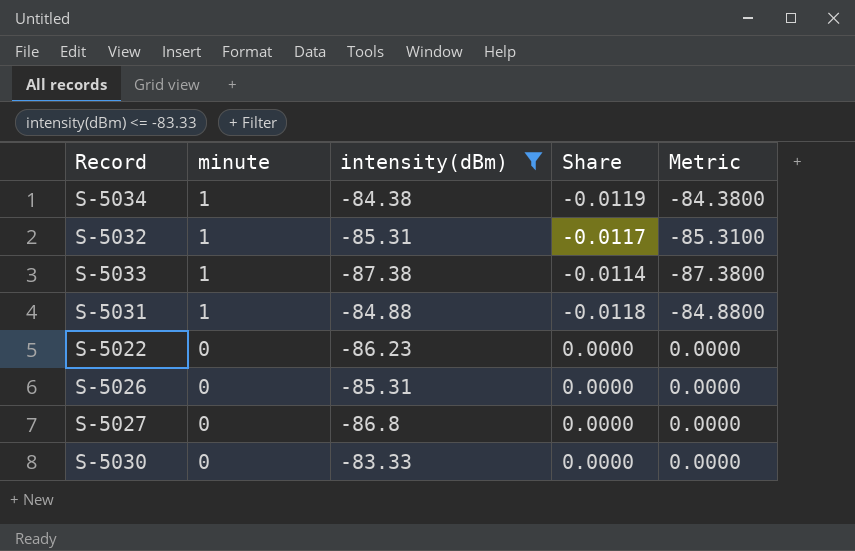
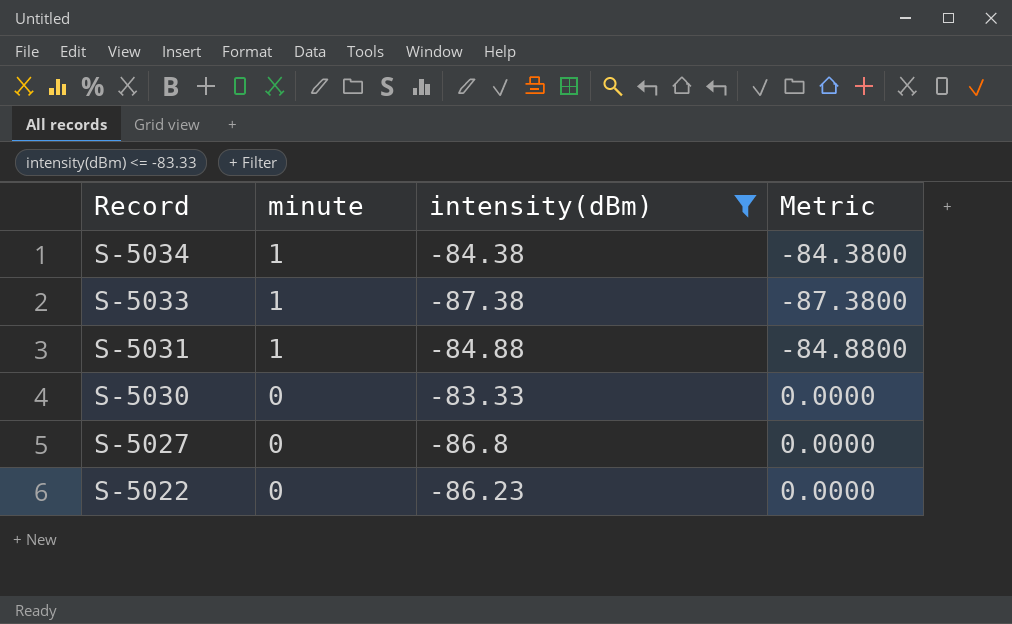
row order: minute descending -> Record descending
column Share | formula: [minute] / [intensity(dBm)] -> none
row S-5032: 1 | -85.31 | -0.0117 | -85.3100 -> none
row S-5026: 0 | -85.31 | 0.0000 | 0.0000 -> none

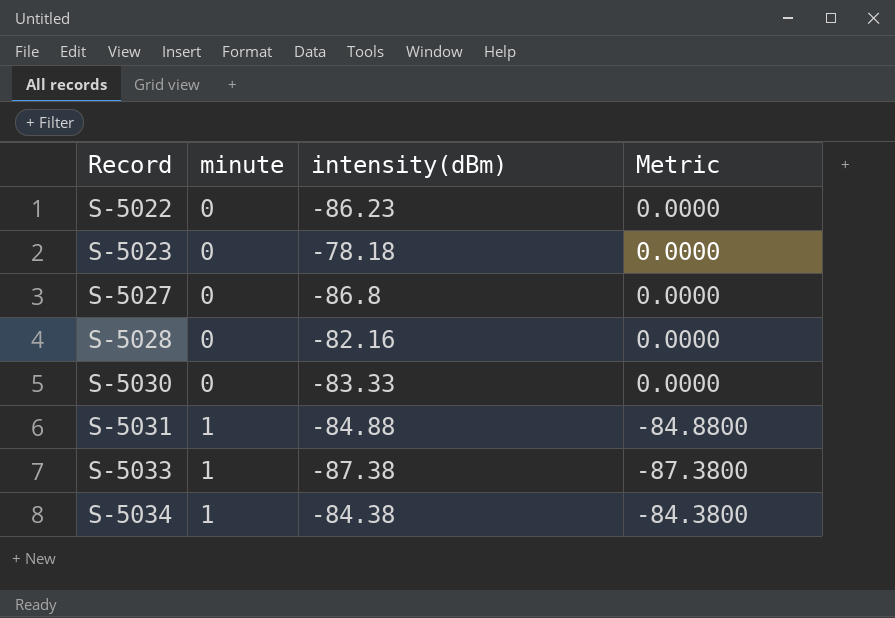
filter: intensity(dBm) <= -83.33 -> none
row order: Record descending -> Record ascending

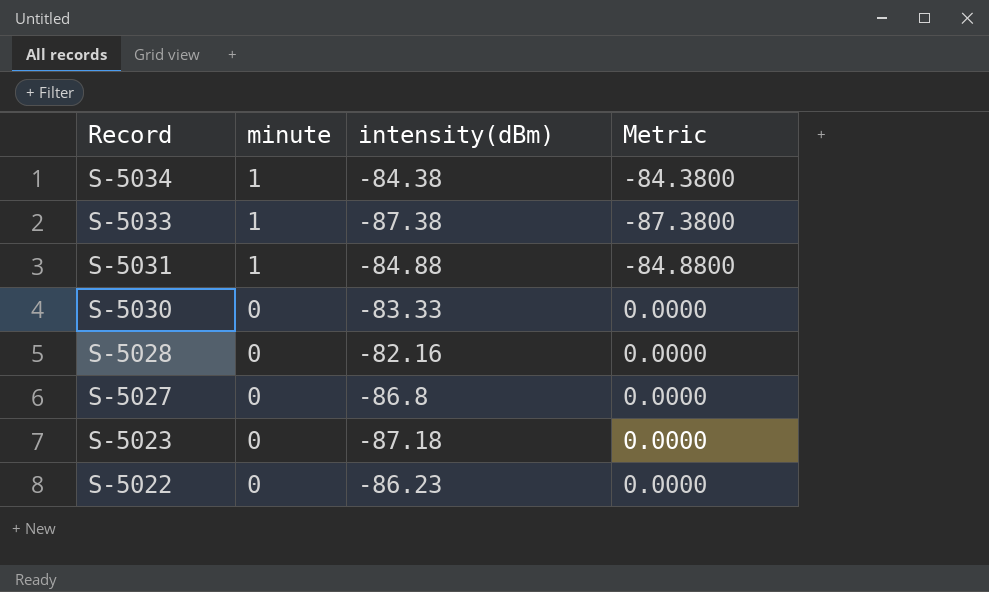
row order: Record ascending -> Record descending
S-5023 | intensity(dBm): -78.18 -> -87.18

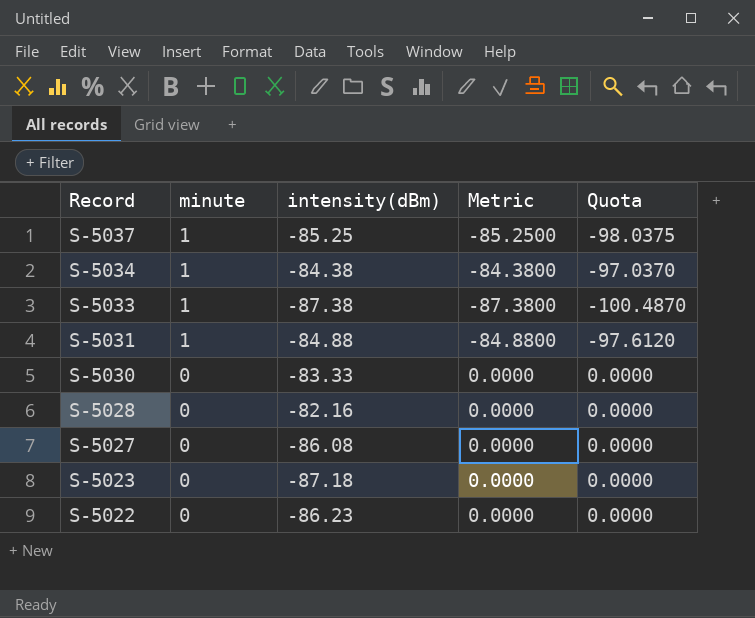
column Quota | formula: none -> [Metric] * 1.15
row S-5037: none -> 1 | -85.25 | -85.2500 | -98.0375
S-5027 | intensity(dBm): -86.8 -> -86.08

